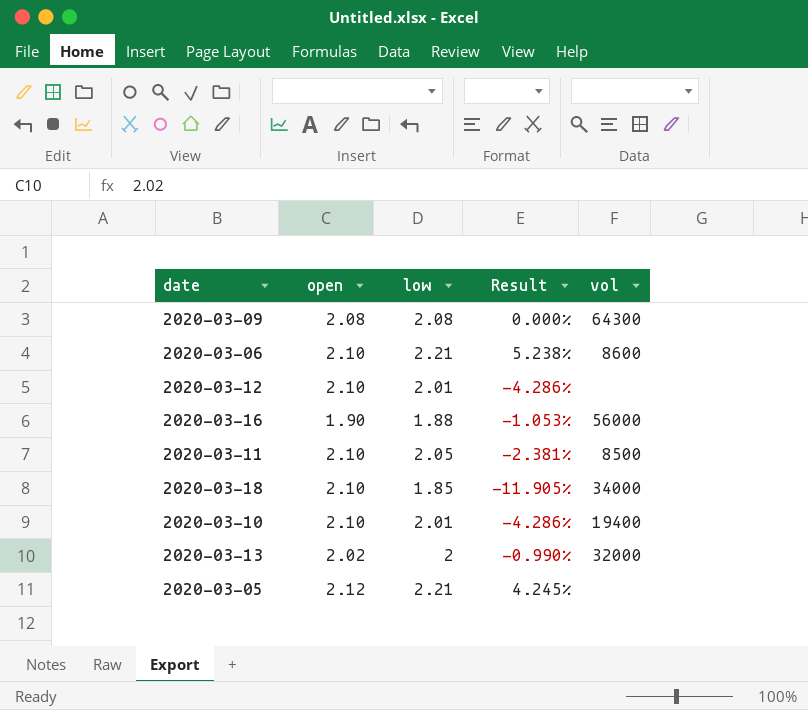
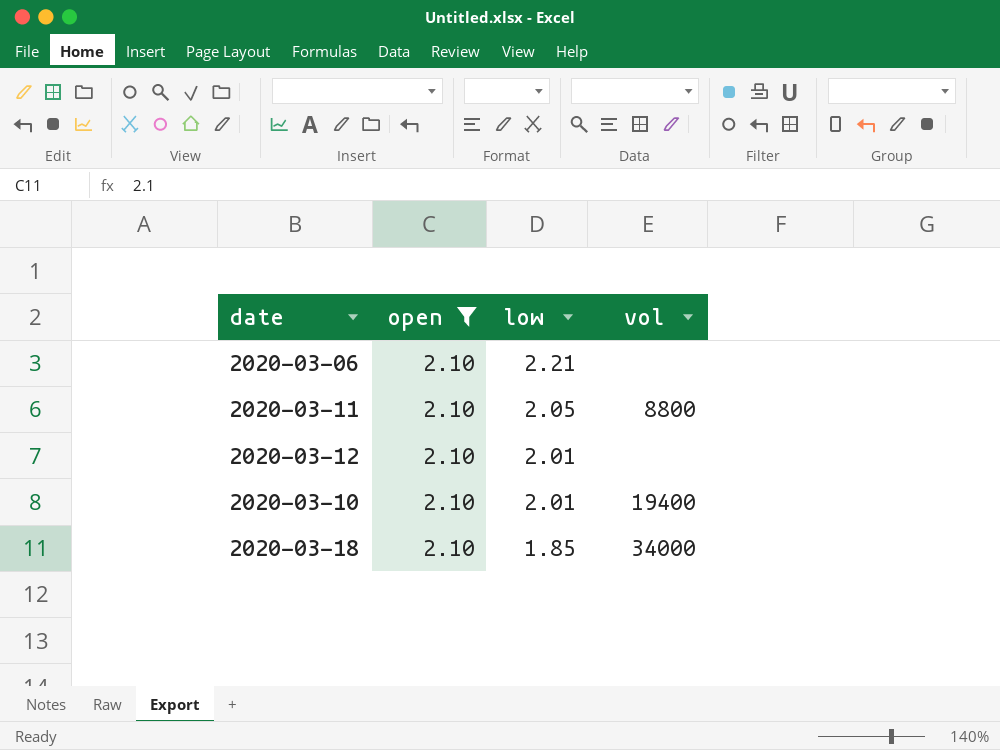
filter: none -> open = 2.10
row order: none -> low descending
column Result | formula: ([low] - [open]) / [open] -> none
2020-03-06 | vol: 8600 -> none
2020-03-11 | vol: 8500 -> 8800

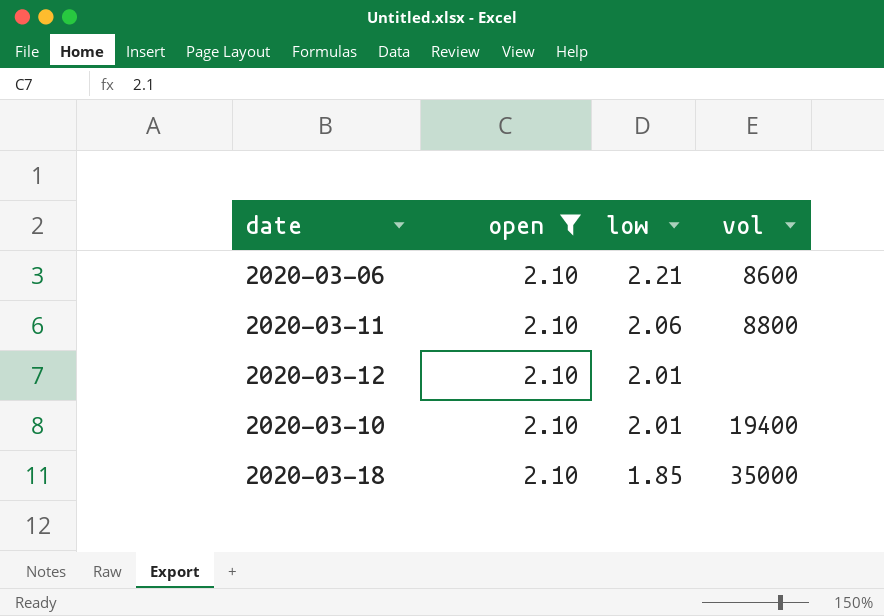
2020-03-06 | vol: none -> 8600
2020-03-11 | low: 2.05 -> 2.06
2020-03-18 | vol: 34000 -> 35000

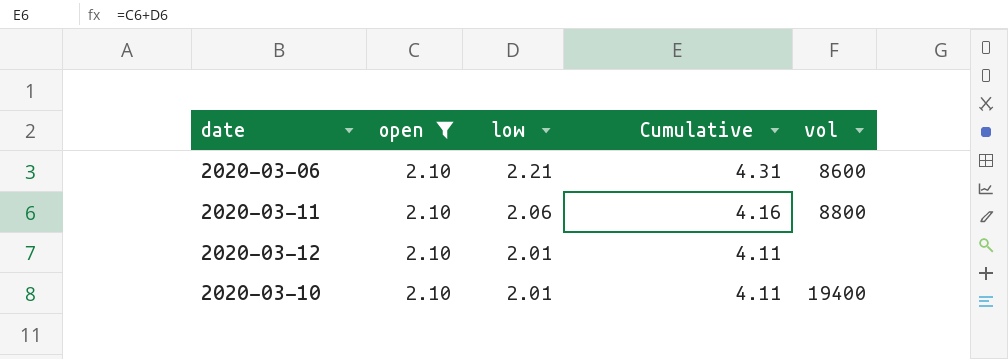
column Cumulative | formula: none -> [open] + [low]
row 2020-03-18: 2.10 | 1.85 | 35000 -> none

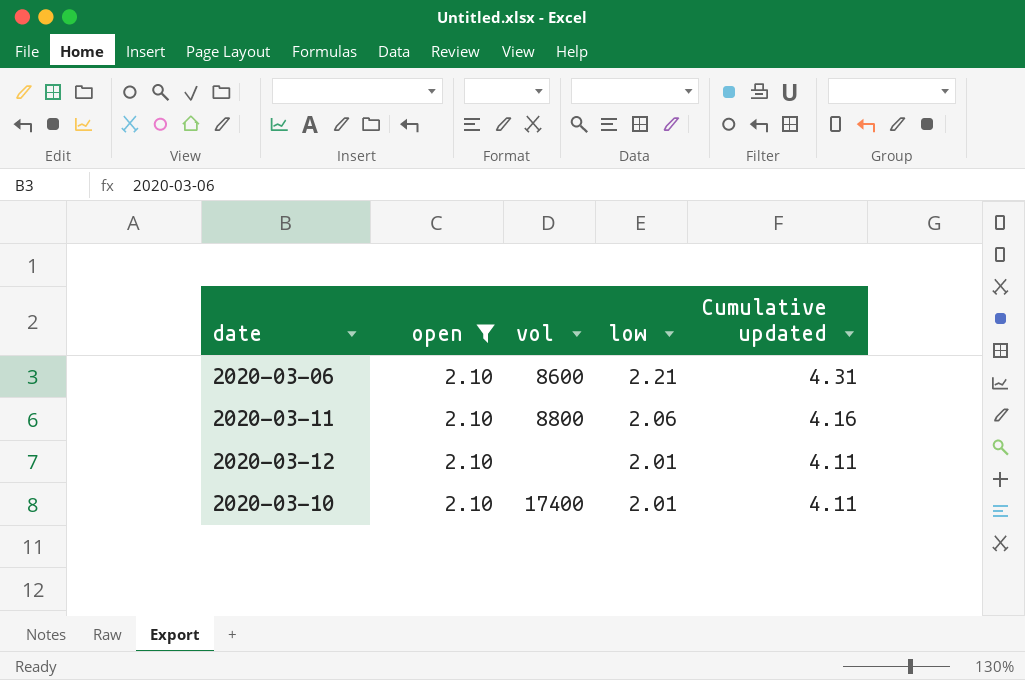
column vol | position: 5 -> 3
column name: Cumulative -> Cumulative updated
2020-03-10 | vol: 19400 -> 17400

